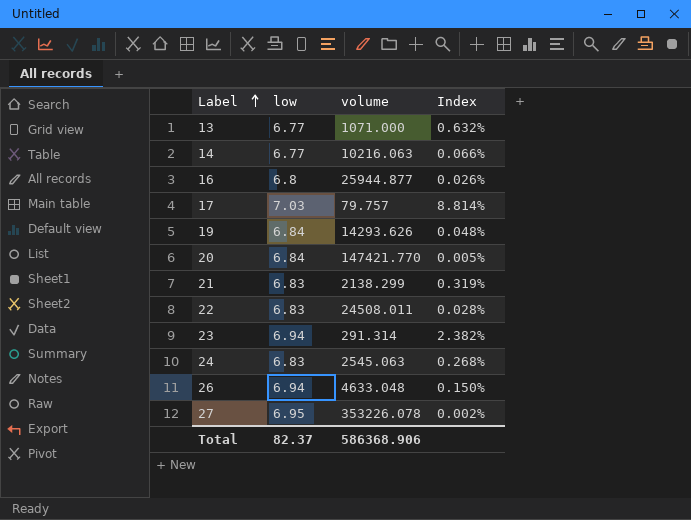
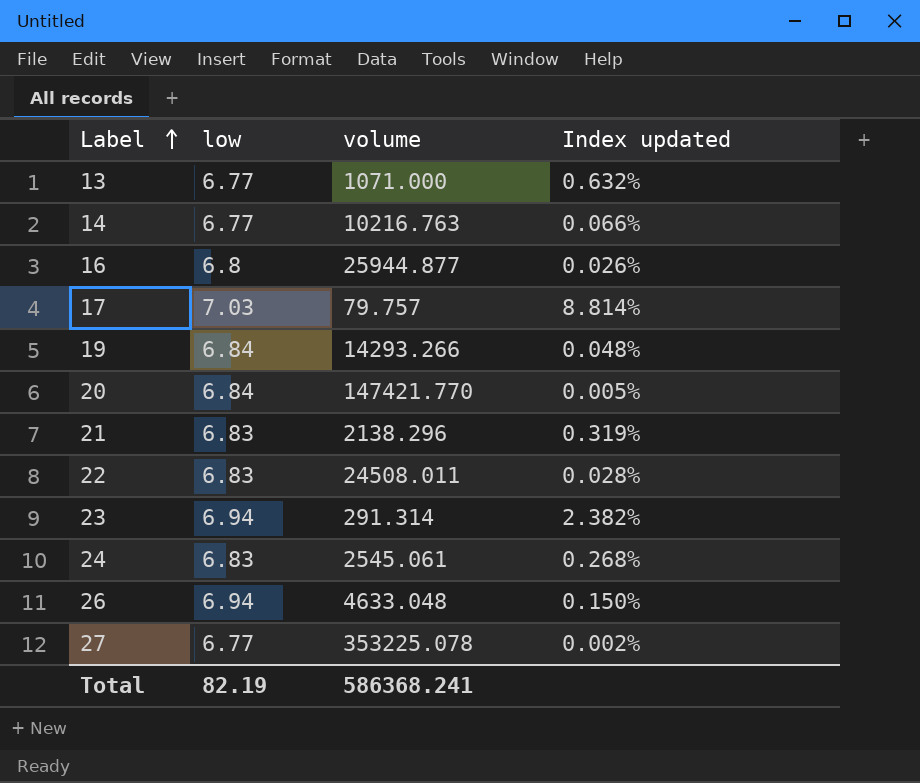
column name: Index -> Index updated
14 | volume: 10216.063 -> 10216.763
19 | volume: 14293.626 -> 14293.266
21 | volume: 2138.299 -> 2138.296
24 | volume: 2545.063 -> 2545.061
27 | low: 6.95 -> 6.77
27 | volume: 353226.078 -> 353225.078
Total | low: 82.37 -> 82.19
Total | volume: 586368.906 -> 586368.241

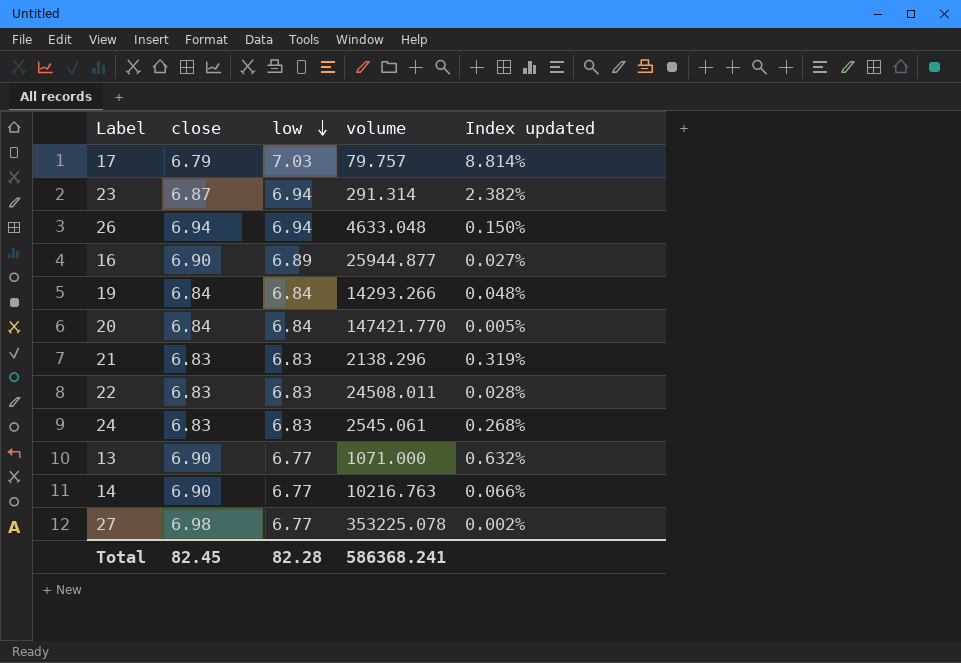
row order: Label ascending -> low descending
column close | position: none -> 2
16 | low: 6.8 -> 6.89
16 | Index updated: 0.026% -> 0.027%
Total | low: 82.19 -> 82.28

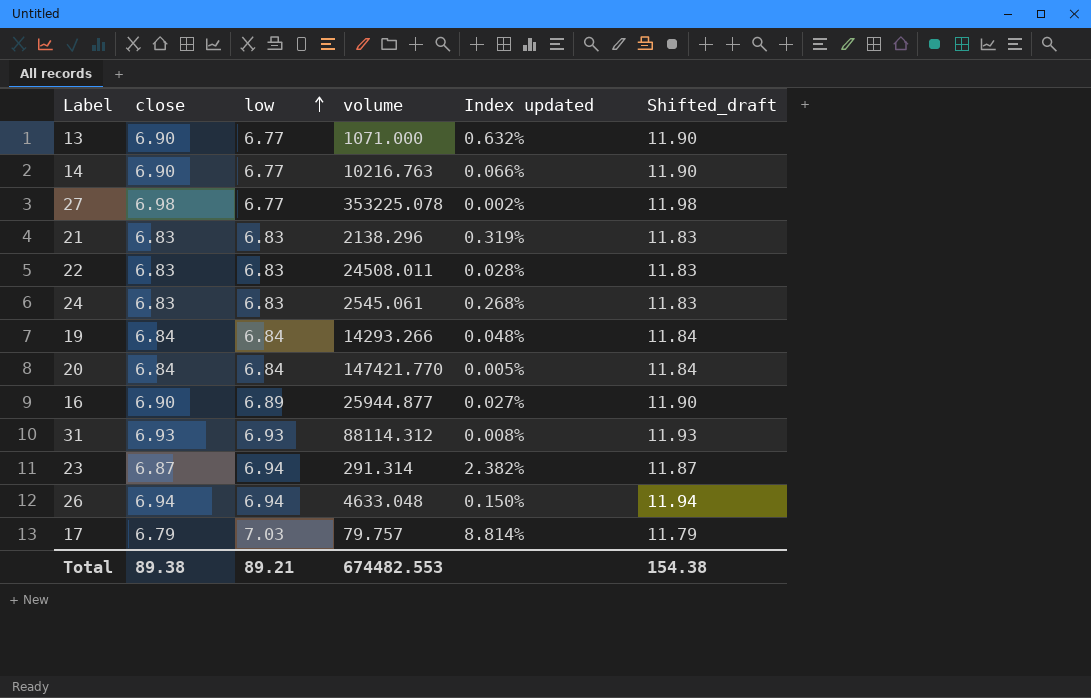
row order: low descending -> low ascending
column Shifted_draft | formula: none -> [close] + 5
row 31: none -> 6.93 | 6.93 | 88114.312 | 0.008% | 11.93
Total | close: 82.45 -> 89.38
Total | low: 82.28 -> 89.21
Total | volume: 586368.241 -> 674482.553

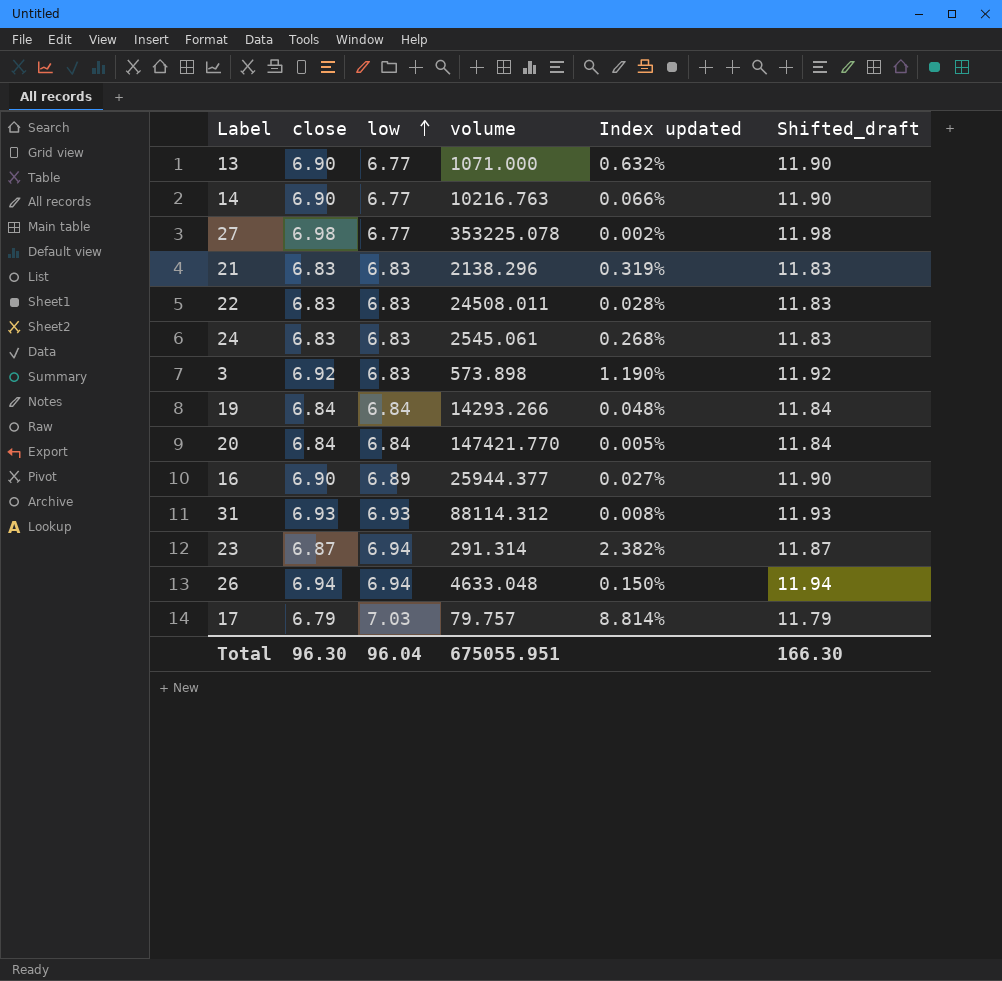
row 3: none -> 6.92 | 6.83 | 573.898 | 1.190% | 11.92
16 | volume: 25944.877 -> 25944.377
Total | close: 89.38 -> 96.30
Total | low: 89.21 -> 96.04
Total | volume: 674482.553 -> 675055.951
Total | Shifted_draft: 154.38 -> 166.30

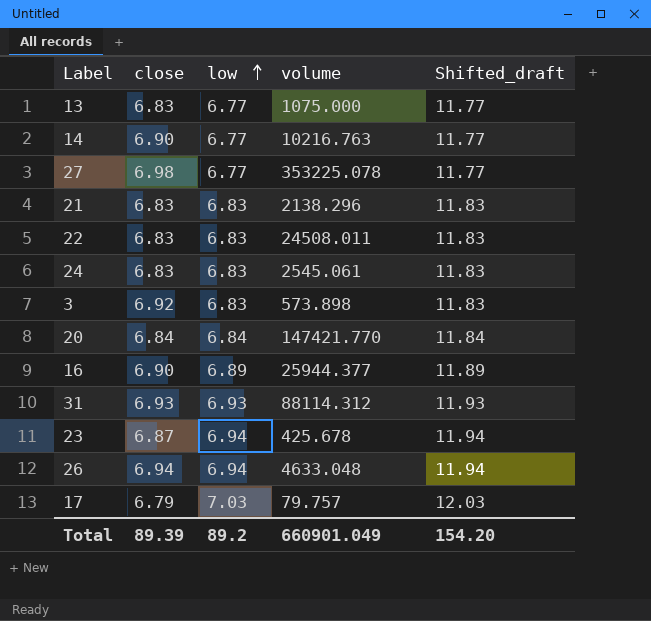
column Index updated | formula: [low] / [volume] -> none
column Shifted_draft | formula: [close] + 5 -> [low] + 5
row 19: 6.84 | 6.84 | 14293.266 | 0.048% | 11.84 -> none
13 | close: 6.90 -> 6.83
13 | volume: 1071.000 -> 1075.000
23 | volume: 291.314 -> 425.678
Total | close: 96.30 -> 89.39
Total | low: 96.04 -> 89.2
Total | volume: 675055.951 -> 660901.049
Total | Shifted_draft: 166.30 -> 154.20

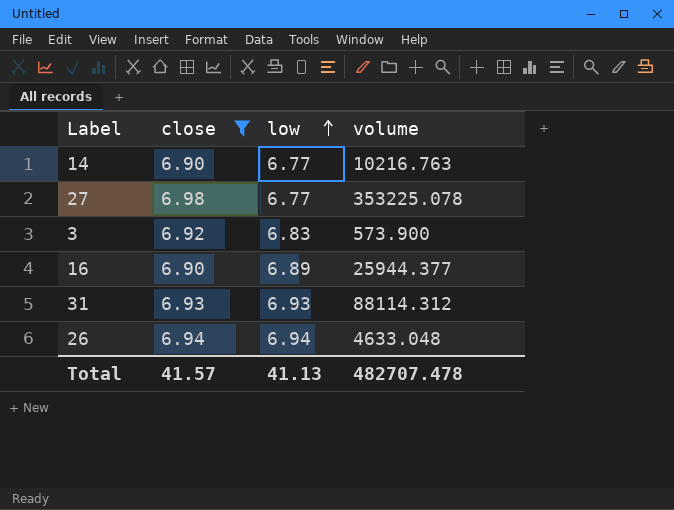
filter: none -> close >= 6.90
column Shifted_draft | formula: [low] + 5 -> none
3 | volume: 573.898 -> 573.900
Total | close: 89.39 -> 41.57
Total | low: 89.2 -> 41.13
Total | volume: 660901.049 -> 482707.478

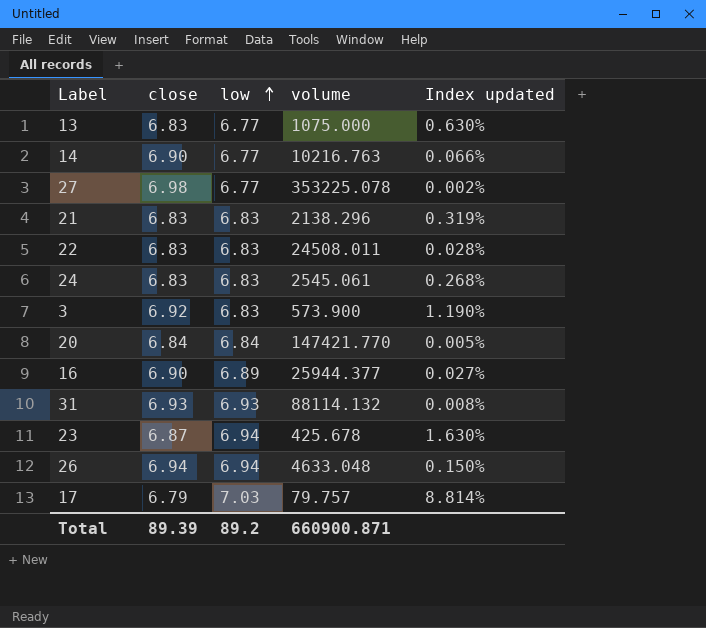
filter: close >= 6.90 -> none
column Index updated | formula: none -> [low] / [volume]
31 | volume: 88114.312 -> 88114.132
Total | close: 41.57 -> 89.39
Total | low: 41.13 -> 89.2
Total | volume: 482707.478 -> 660900.871

